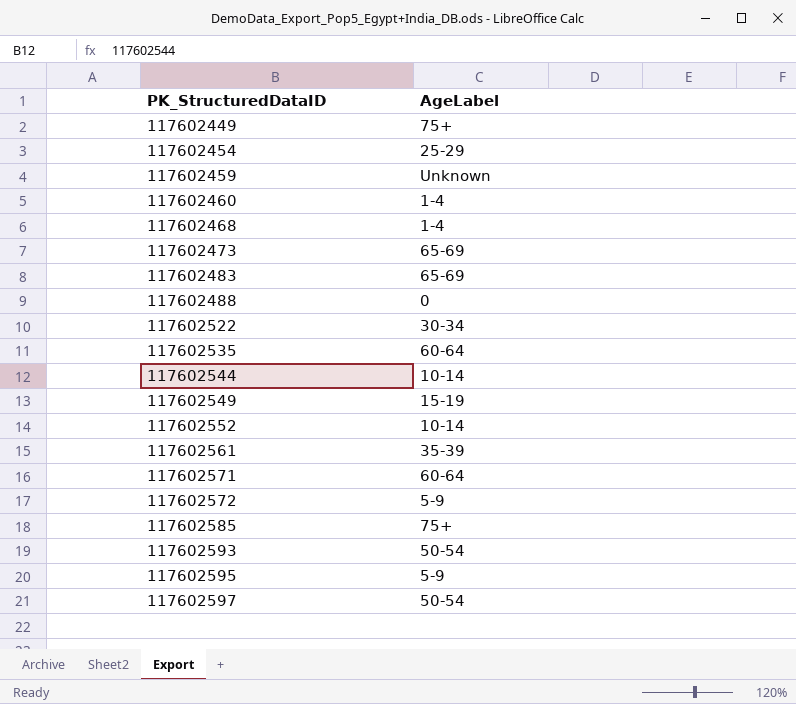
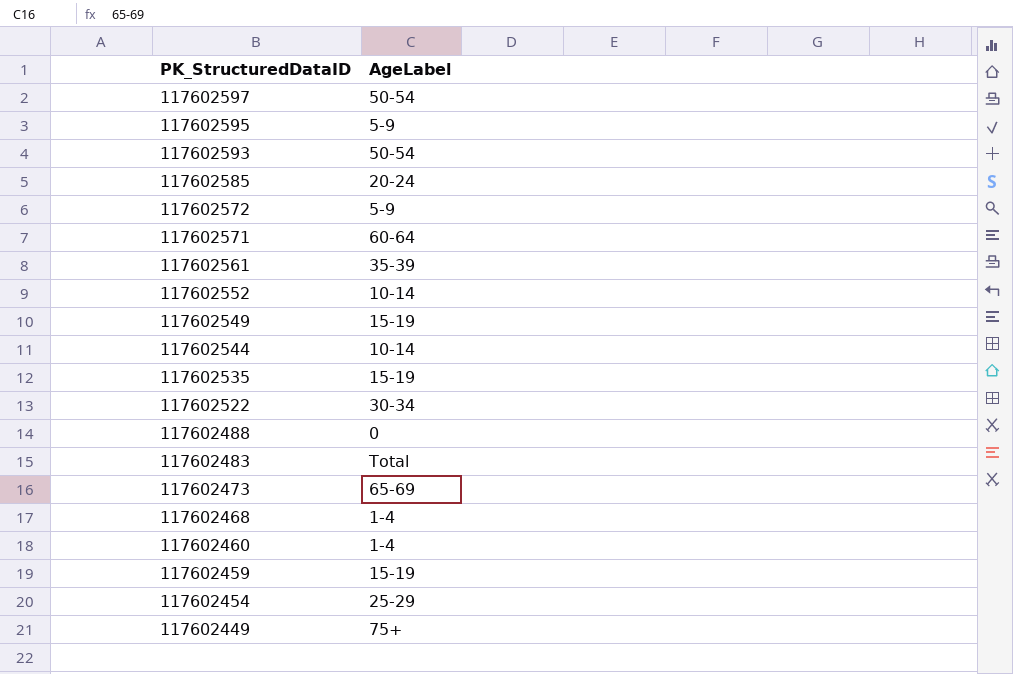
row order: PK_StructuredDataID ascending -> PK_StructuredDataID descending
117602585 | AgeLabel: 75+ -> 20-24
117602535 | AgeLabel: 60-64 -> 15-19
117602483 | AgeLabel: 65-69 -> Total
117602459 | AgeLabel: Unknown -> 15-19

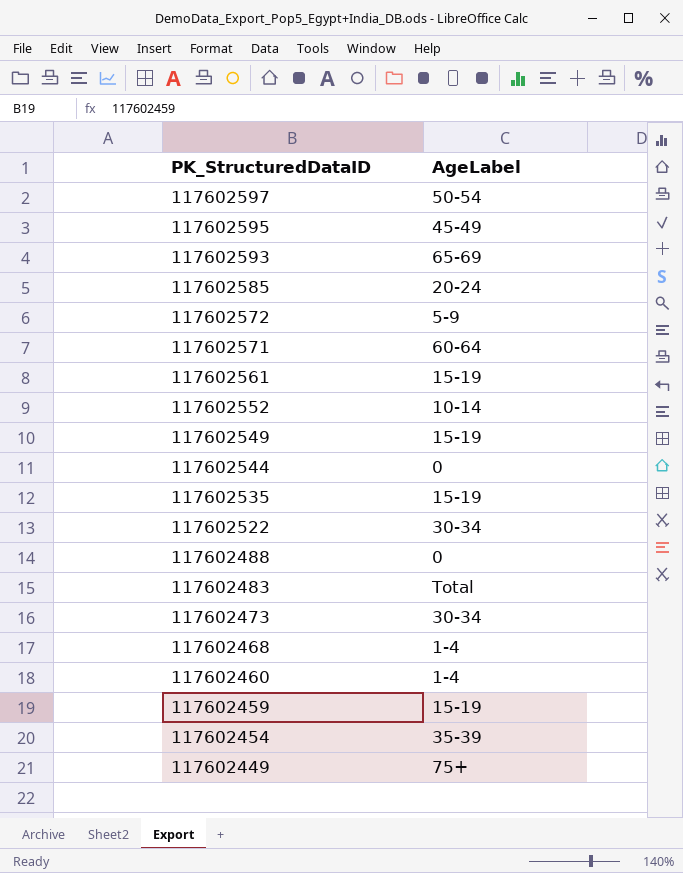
117602595 | AgeLabel: 5-9 -> 45-49
117602593 | AgeLabel: 50-54 -> 65-69
117602561 | AgeLabel: 35-39 -> 15-19
117602544 | AgeLabel: 10-14 -> 0
117602473 | AgeLabel: 65-69 -> 30-34
117602454 | AgeLabel: 25-29 -> 35-39

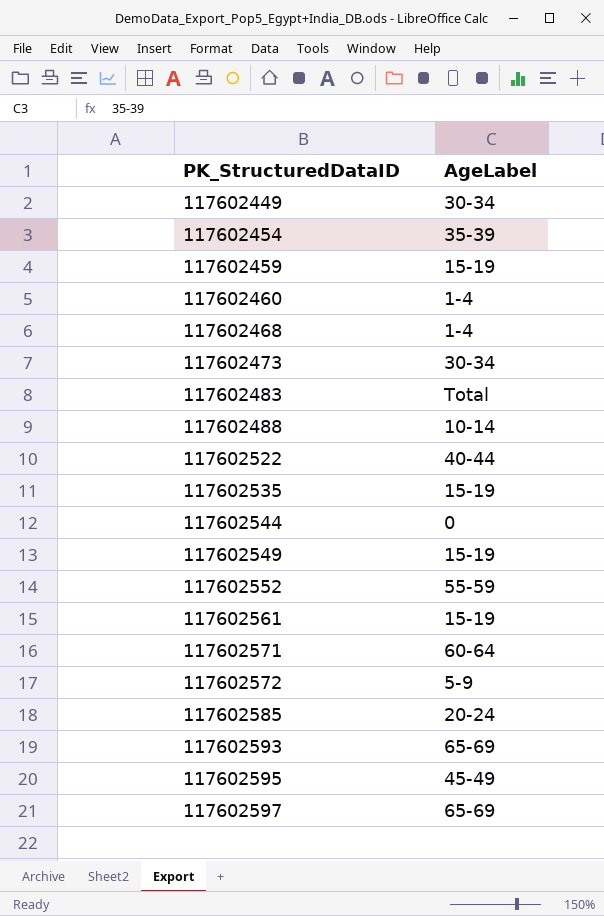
row order: PK_StructuredDataID descending -> PK_StructuredDataID ascending
117602449 | AgeLabel: 75+ -> 30-34
117602488 | AgeLabel: 0 -> 10-14
117602522 | AgeLabel: 30-34 -> 40-44
117602552 | AgeLabel: 10-14 -> 55-59
117602597 | AgeLabel: 50-54 -> 65-69

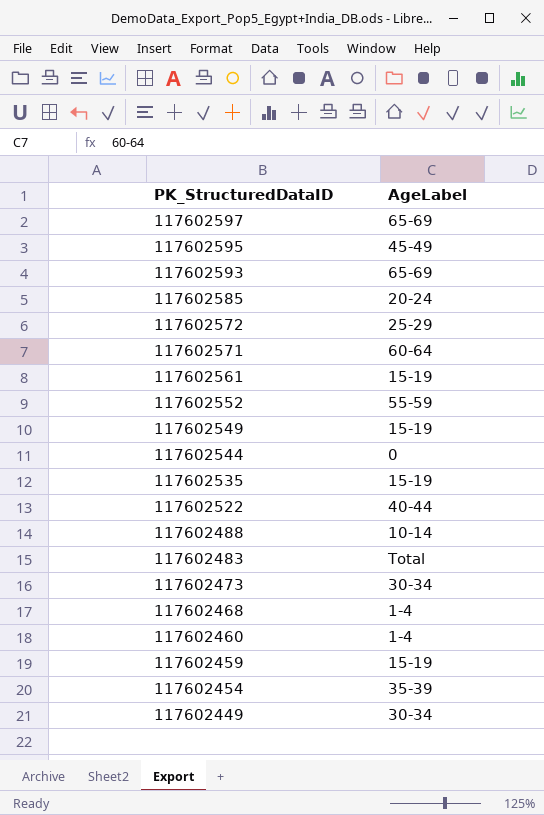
row order: PK_StructuredDataID ascending -> PK_StructuredDataID descending
117602572 | AgeLabel: 5-9 -> 25-29

